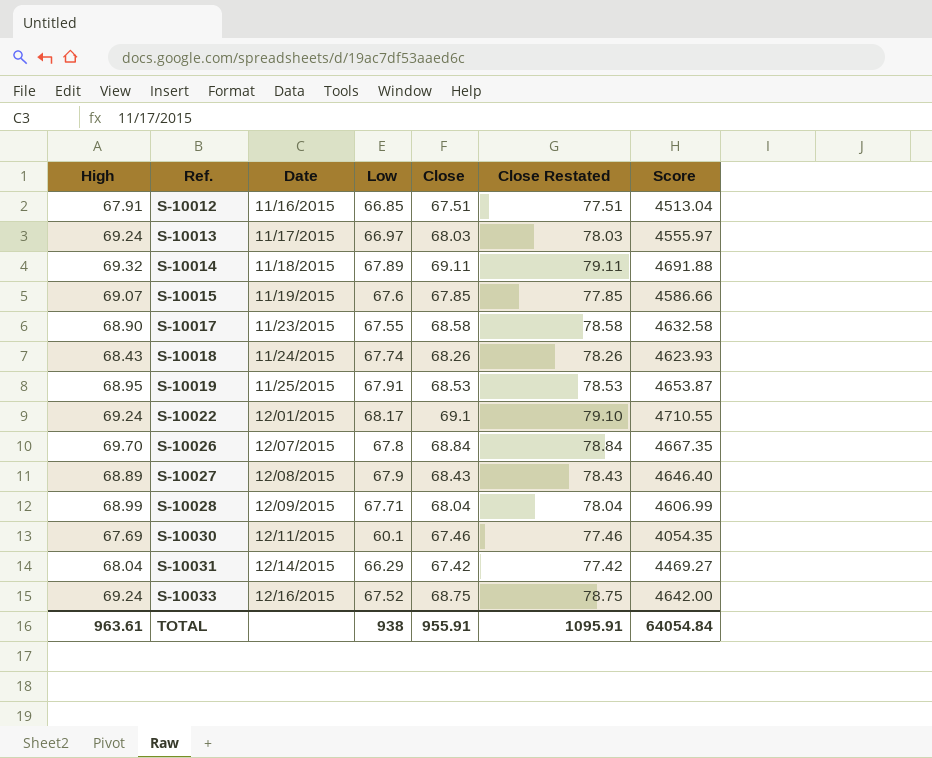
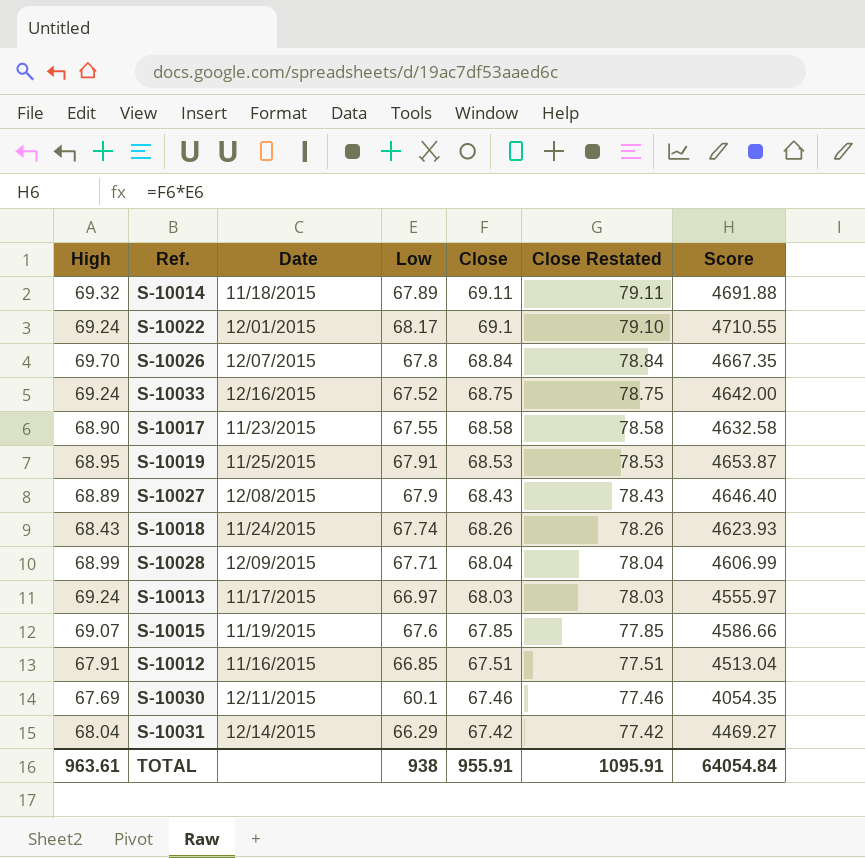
row order: Ref. ascending -> Close descending

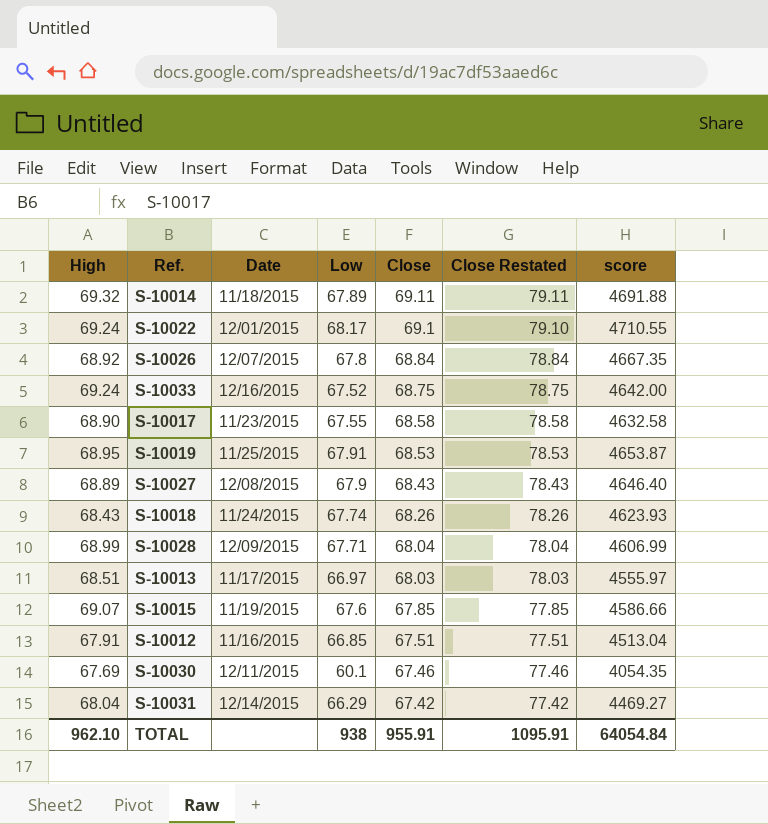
column name: Score -> score
S-10026 | High: 69.70 -> 68.92
S-10013 | High: 69.24 -> 68.51
TOTAL | High: 963.61 -> 962.10

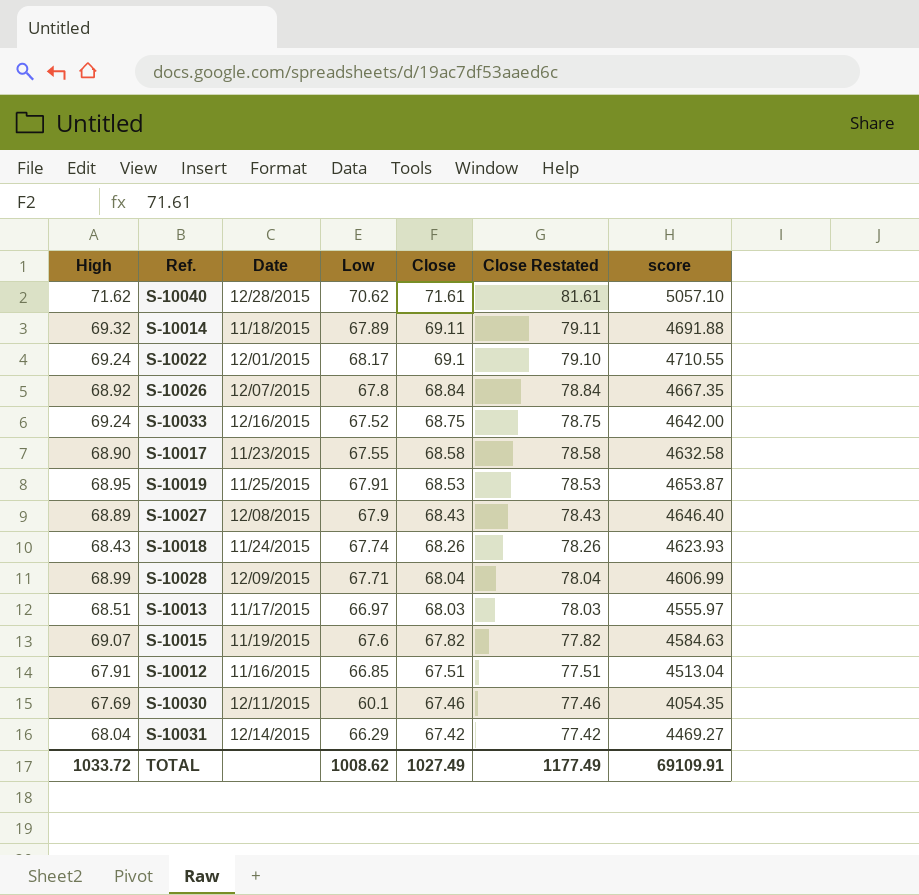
row S-10040: none -> 71.62 | 12/28/2015 | 70.62 | 71.61 | 81.61 | 5057.10
S-10015 | Close: 67.85 -> 67.82
S-10015 | Close Restated: 77.85 -> 77.82
S-10015 | score: 4586.66 -> 4584.63
TOTAL | High: 962.10 -> 1033.72
TOTAL | Low: 938 -> 1008.62
TOTAL | Close: 955.91 -> 1027.49
TOTAL | Close Restated: 1095.91 -> 1177.49
TOTAL | score: 64054.84 -> 69109.91

